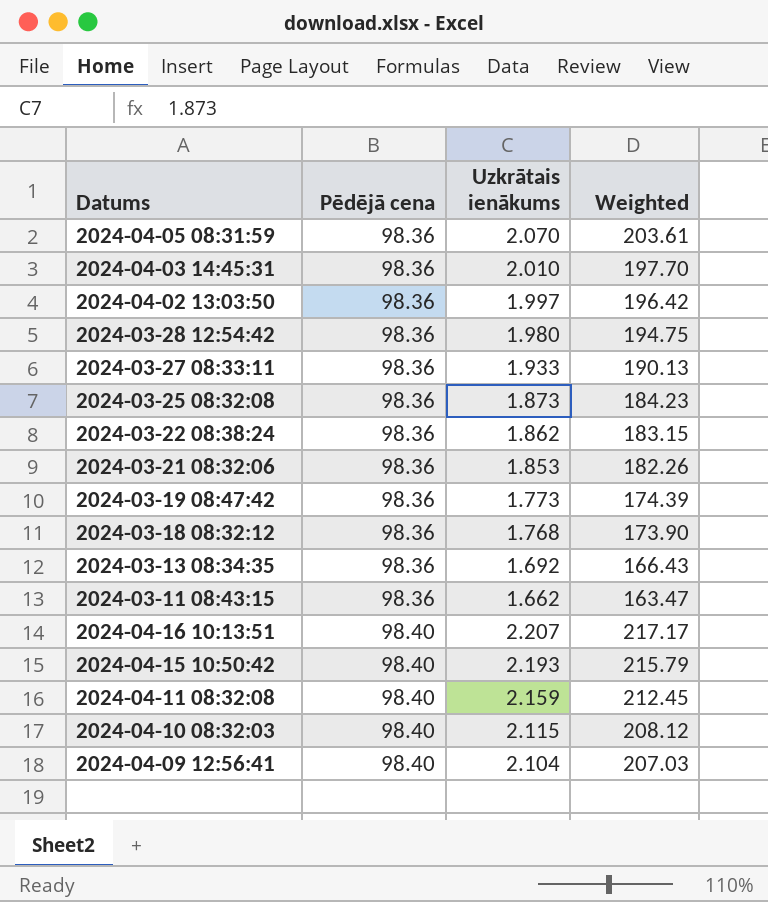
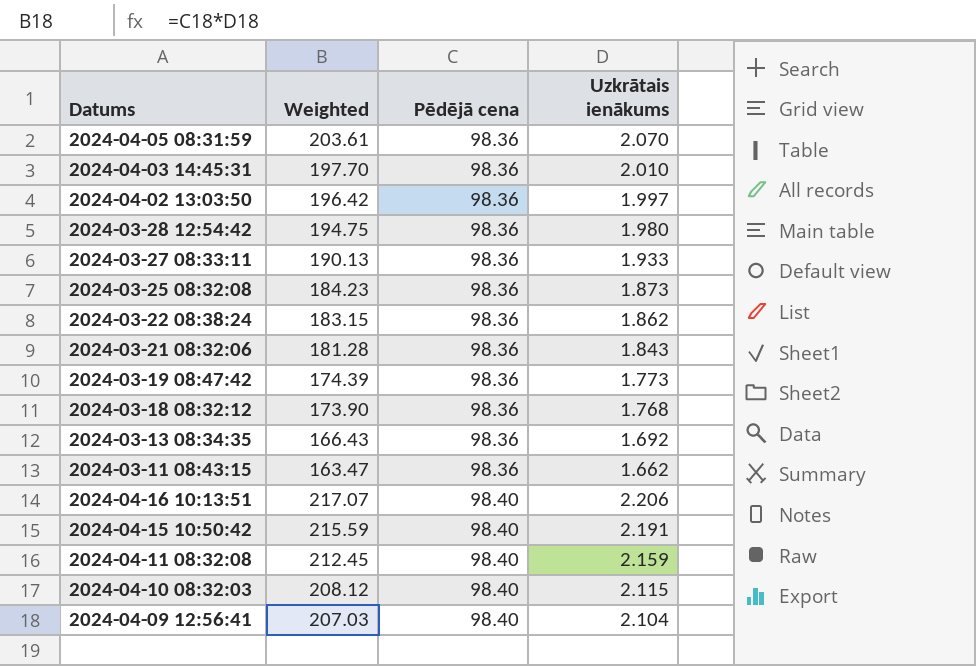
column Weighted | position: 4 -> 2
2024-03-21 08:32:06 | Weighted: 182.26 -> 181.28
2024-03-21 08:32:06 | Uzkrātais ienākums: 1.853 -> 1.843
2024-04-16 10:13:51 | Weighted: 217.17 -> 217.07
2024-04-16 10:13:51 | Uzkrātais ienākums: 2.207 -> 2.206
2024-04-15 10:50:42 | Weighted: 215.79 -> 215.59
2024-04-15 10:50:42 | Uzkrātais ienākums: 2.193 -> 2.191

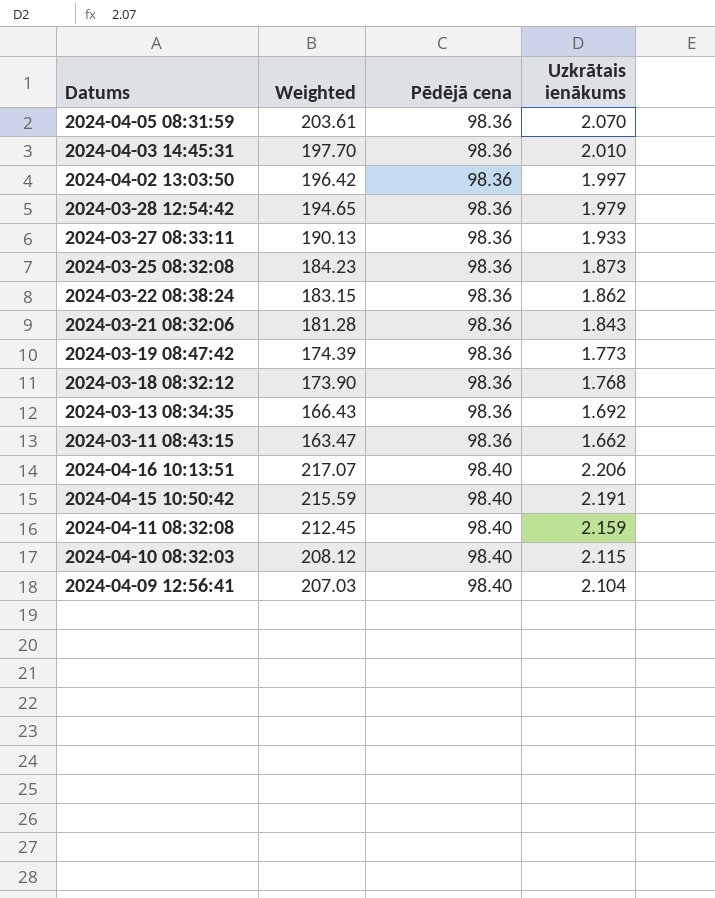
2024-03-28 12:54:42 | Weighted: 194.75 -> 194.65
2024-03-28 12:54:42 | Uzkrātais ienākums: 1.980 -> 1.979

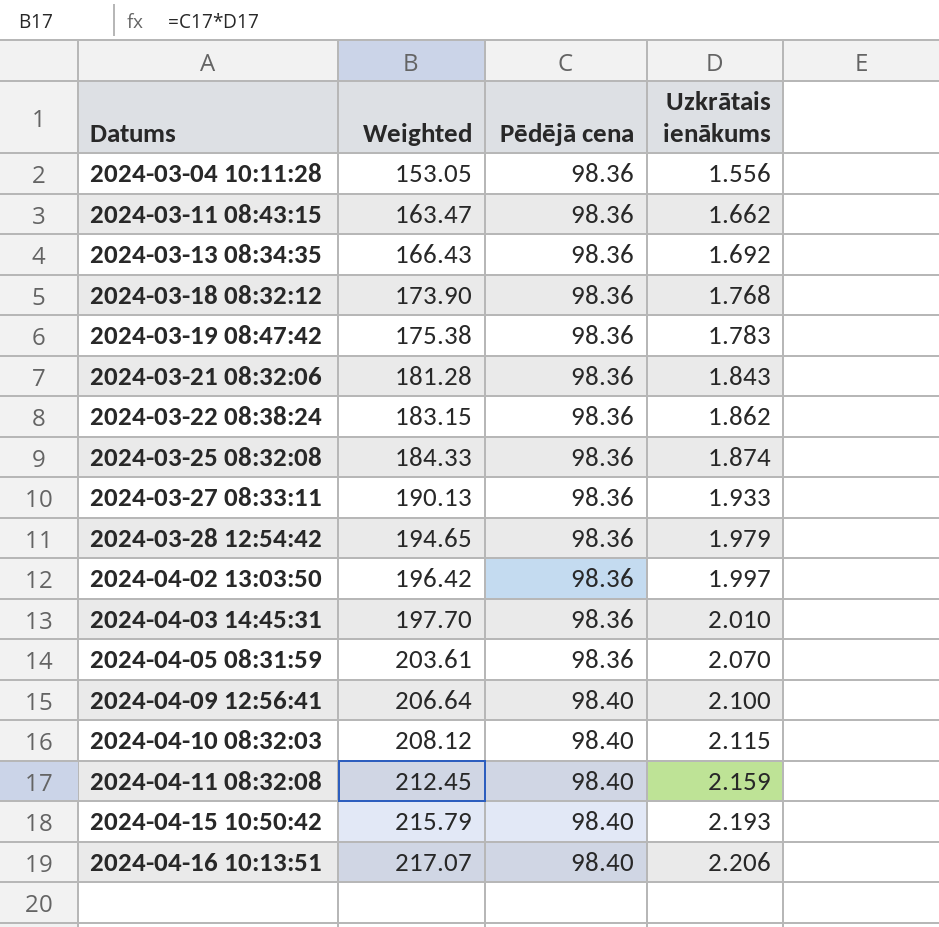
row order: Pēdējā cena ascending -> Datums ascending
row 2024-03-04 10:11:28: none -> 153.05 | 98.36 | 1.556
2024-03-19 08:47:42 | Weighted: 174.39 -> 175.38
2024-03-19 08:47:42 | Uzkrātais ienākums: 1.773 -> 1.783
2024-03-25 08:32:08 | Weighted: 184.23 -> 184.33
2024-03-25 08:32:08 | Uzkrātais ienākums: 1.873 -> 1.874
2024-04-09 12:56:41 | Weighted: 207.03 -> 206.64
2024-04-09 12:56:41 | Uzkrātais ienākums: 2.104 -> 2.100
2024-04-15 10:50:42 | Weighted: 215.59 -> 215.79
2024-04-15 10:50:42 | Uzkrātais ienākums: 2.191 -> 2.193

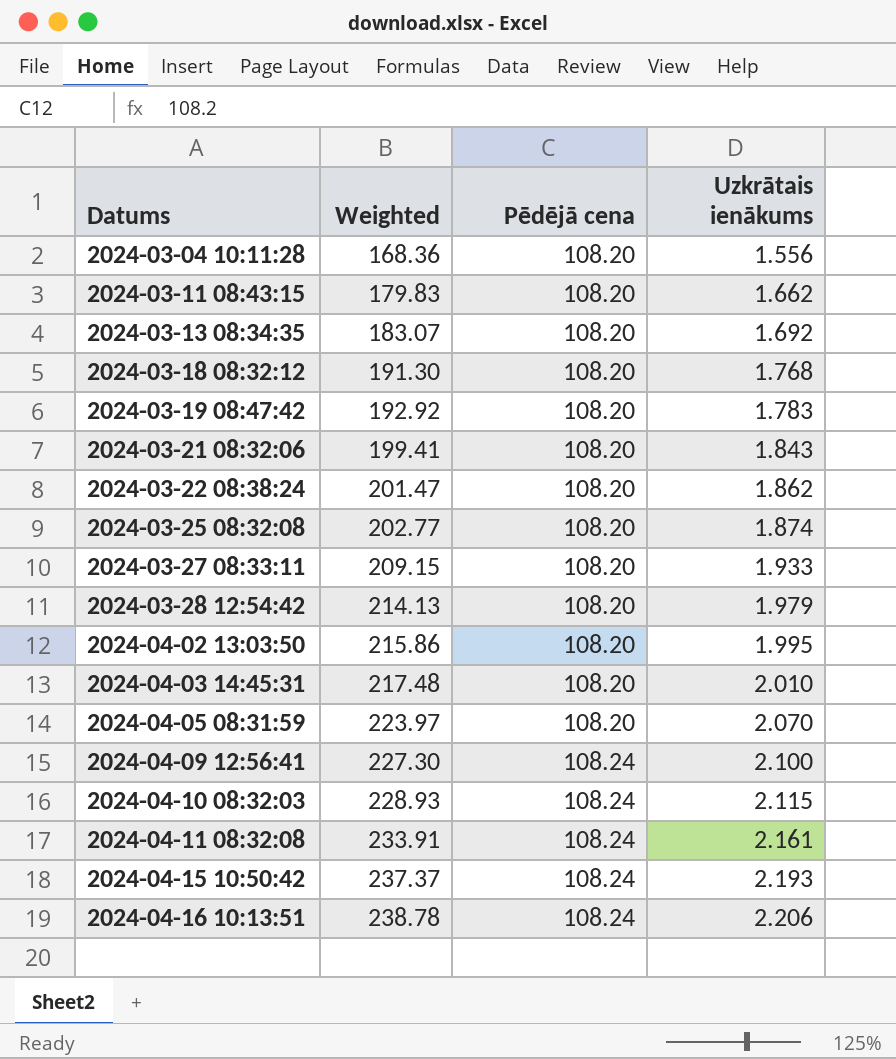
2024-03-04 10:11:28 | Weighted: 153.05 -> 168.36
2024-03-04 10:11:28 | Pēdējā cena: 98.36 -> 108.20
2024-03-11 08:43:15 | Weighted: 163.47 -> 179.83
2024-03-11 08:43:15 | Pēdējā cena: 98.36 -> 108.20
2024-03-13 08:34:35 | Weighted: 166.43 -> 183.07
2024-03-13 08:34:35 | Pēdējā cena: 98.36 -> 108.20
2024-03-18 08:32:12 | Weighted: 173.90 -> 191.30
2024-03-18 08:32:12 | Pēdējā cena: 98.36 -> 108.20
2024-03-19 08:47:42 | Weighted: 175.38 -> 192.92
2024-03-19 08:47:42 | Pēdējā cena: 98.36 -> 108.20
2024-03-21 08:32:06 | Weighted: 181.28 -> 199.41
2024-03-21 08:32:06 | Pēdējā cena: 98.36 -> 108.20
2024-03-22 08:38:24 | Weighted: 183.15 -> 201.47
2024-03-22 08:38:24 | Pēdējā cena: 98.36 -> 108.20
2024-03-25 08:32:08 | Weighted: 184.33 -> 202.77
2024-03-25 08:32:08 | Pēdējā cena: 98.36 -> 108.20
2024-03-27 08:33:11 | Weighted: 190.13 -> 209.15
2024-03-27 08:33:11 | Pēdējā cena: 98.36 -> 108.20
2024-03-28 12:54:42 | Weighted: 194.65 -> 214.13
2024-03-28 12:54:42 | Pēdējā cena: 98.36 -> 108.20
2024-04-02 13:03:50 | Weighted: 196.42 -> 215.86
2024-04-02 13:03:50 | Pēdējā cena: 98.36 -> 108.20
2024-04-02 13:03:50 | Uzkrātais ienākums: 1.997 -> 1.995
2024-04-03 14:45:31 | Weighted: 197.70 -> 217.48
2024-04-03 14:45:31 | Pēdējā cena: 98.36 -> 108.20
2024-04-05 08:31:59 | Weighted: 203.61 -> 223.97
2024-04-05 08:31:59 | Pēdējā cena: 98.36 -> 108.20
2024-04-09 12:56:41 | Weighted: 206.64 -> 227.30
2024-04-09 12:56:41 | Pēdējā cena: 98.40 -> 108.24
2024-04-10 08:32:03 | Weighted: 208.12 -> 228.93
2024-04-10 08:32:03 | Pēdējā cena: 98.40 -> 108.24
2024-04-11 08:32:08 | Weighted: 212.45 -> 233.91
2024-04-11 08:32:08 | Pēdējā cena: 98.40 -> 108.24
2024-04-11 08:32:08 | Uzkrātais ienākums: 2.159 -> 2.161
2024-04-15 10:50:42 | Weighted: 215.79 -> 237.37
2024-04-15 10:50:42 | Pēdējā cena: 98.40 -> 108.24
2024-04-16 10:13:51 | Weighted: 217.07 -> 238.78
2024-04-16 10:13:51 | Pēdējā cena: 98.40 -> 108.24

